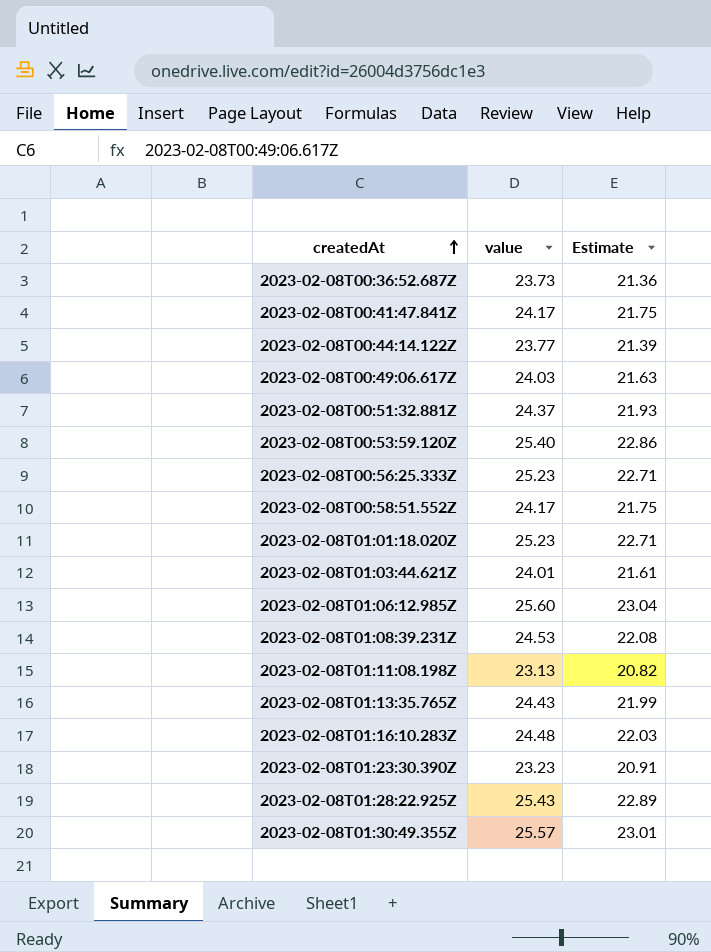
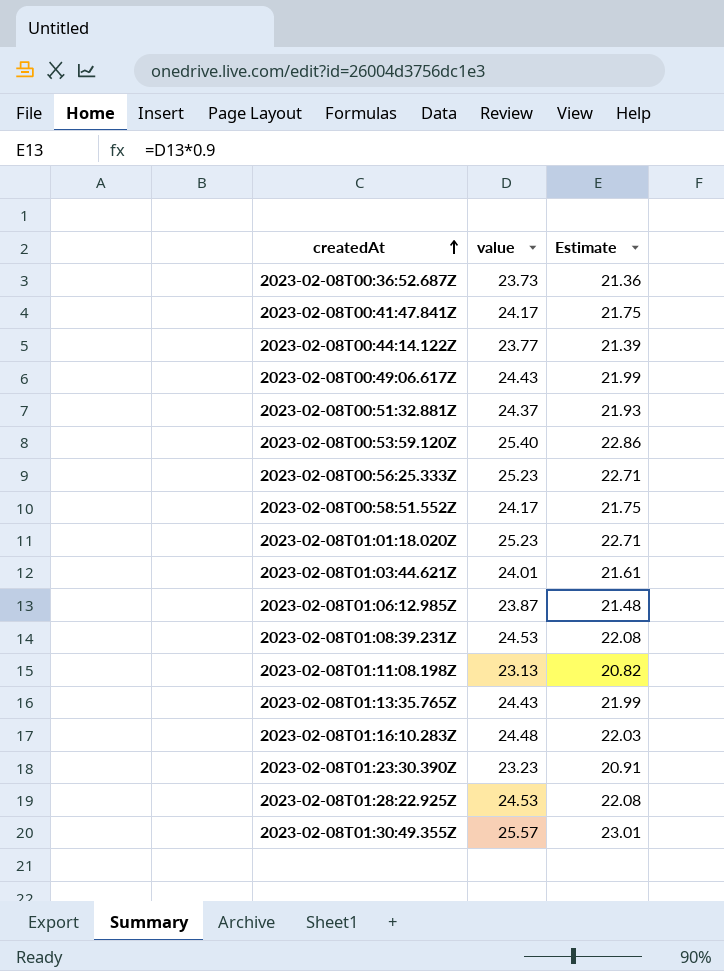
2023-02-08T00:49:06.617Z | value: 24.03 -> 24.43
2023-02-08T00:49:06.617Z | Estimate: 21.63 -> 21.99
2023-02-08T01:06:12.985Z | value: 25.60 -> 23.87
2023-02-08T01:06:12.985Z | Estimate: 23.04 -> 21.48
2023-02-08T01:28:22.925Z | value: 25.43 -> 24.53
2023-02-08T01:28:22.925Z | Estimate: 22.89 -> 22.08

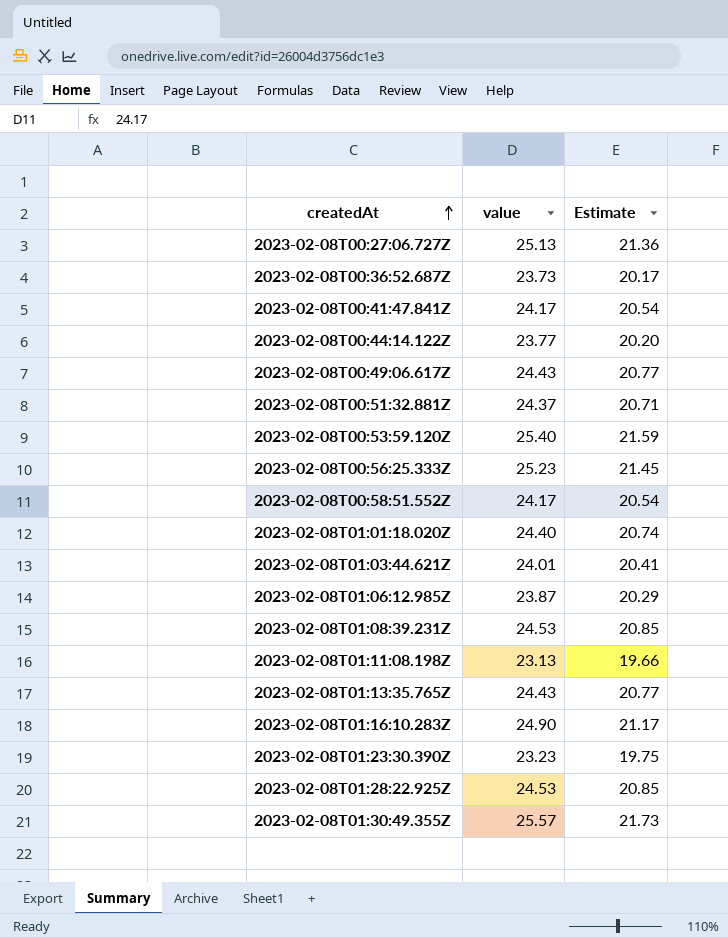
column Estimate | formula: [value] * 0.9 -> [value] * 0.85
row 2023-02-08T00:27:06.727Z: none -> 25.13 | 21.36
2023-02-08T01:01:18.020Z | value: 25.23 -> 24.40
2023-02-08T01:16:10.283Z | value: 24.48 -> 24.90

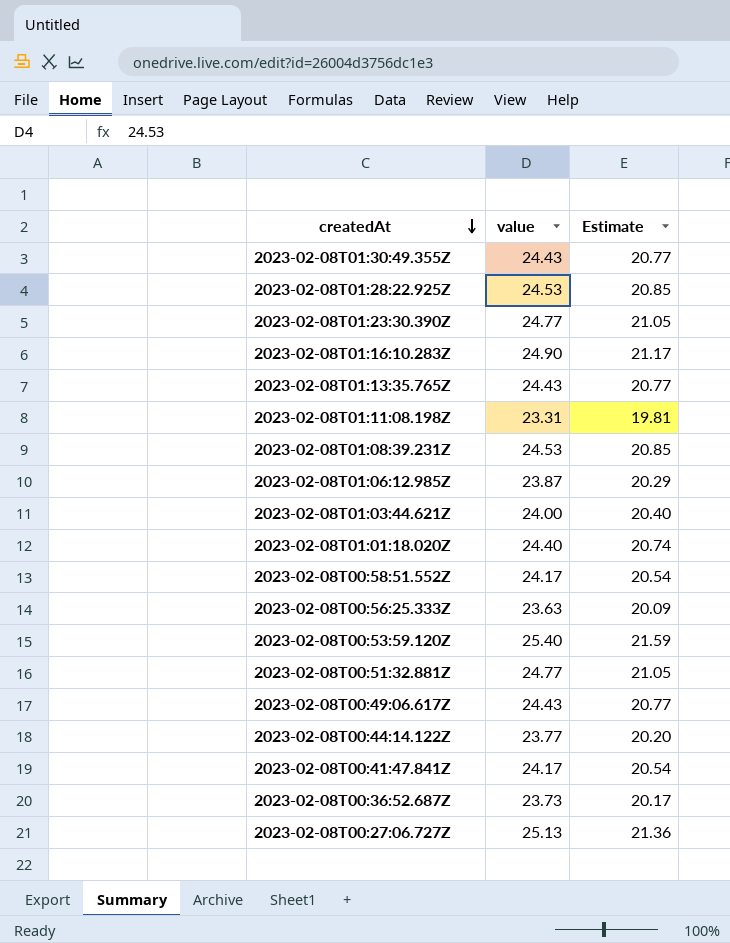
row order: createdAt ascending -> createdAt descending
2023-02-08T01:30:49.355Z | value: 25.57 -> 24.43
2023-02-08T01:30:49.355Z | Estimate: 21.73 -> 20.77
2023-02-08T01:23:30.390Z | value: 23.23 -> 24.77
2023-02-08T01:23:30.390Z | Estimate: 19.75 -> 21.05
2023-02-08T01:11:08.198Z | value: 23.13 -> 23.31
2023-02-08T01:11:08.198Z | Estimate: 19.66 -> 19.81
2023-02-08T01:03:44.621Z | value: 24.01 -> 24.00
2023-02-08T01:03:44.621Z | Estimate: 20.41 -> 20.40
2023-02-08T00:56:25.333Z | value: 25.23 -> 23.63
2023-02-08T00:56:25.333Z | Estimate: 21.45 -> 20.09
2023-02-08T00:51:32.881Z | value: 24.37 -> 24.77
2023-02-08T00:51:32.881Z | Estimate: 20.71 -> 21.05

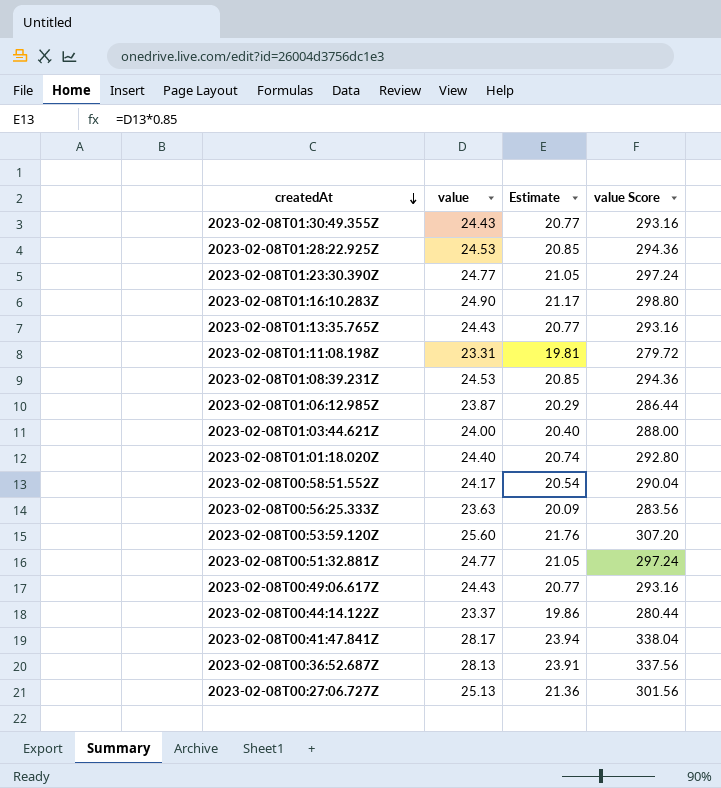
column value Score | formula: none -> [value] * 12
2023-02-08T00:53:59.120Z | value: 25.40 -> 25.60
2023-02-08T00:53:59.120Z | Estimate: 21.59 -> 21.76
2023-02-08T00:44:14.122Z | value: 23.77 -> 23.37
2023-02-08T00:44:14.122Z | Estimate: 20.20 -> 19.86
2023-02-08T00:41:47.841Z | value: 24.17 -> 28.17
2023-02-08T00:41:47.841Z | Estimate: 20.54 -> 23.94
2023-02-08T00:36:52.687Z | value: 23.73 -> 28.13
2023-02-08T00:36:52.687Z | Estimate: 20.17 -> 23.91

